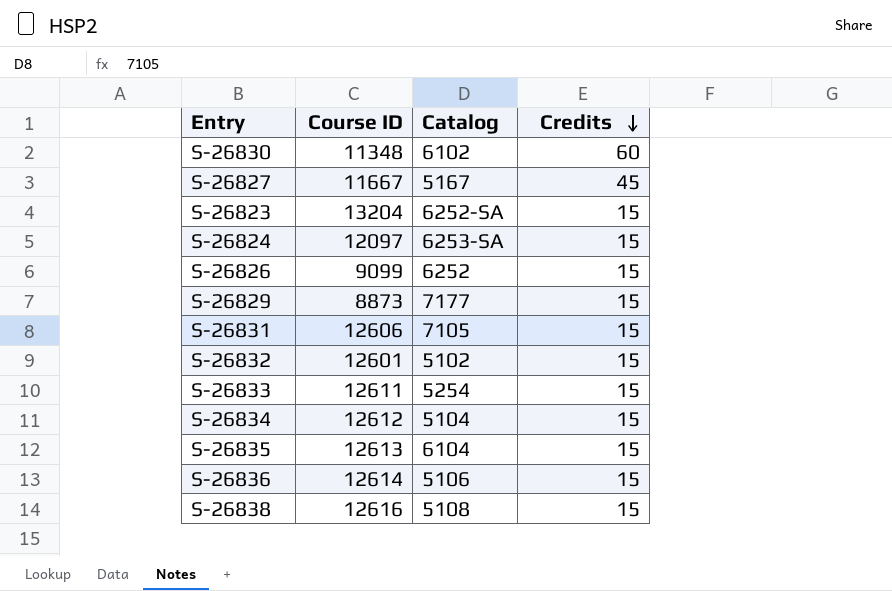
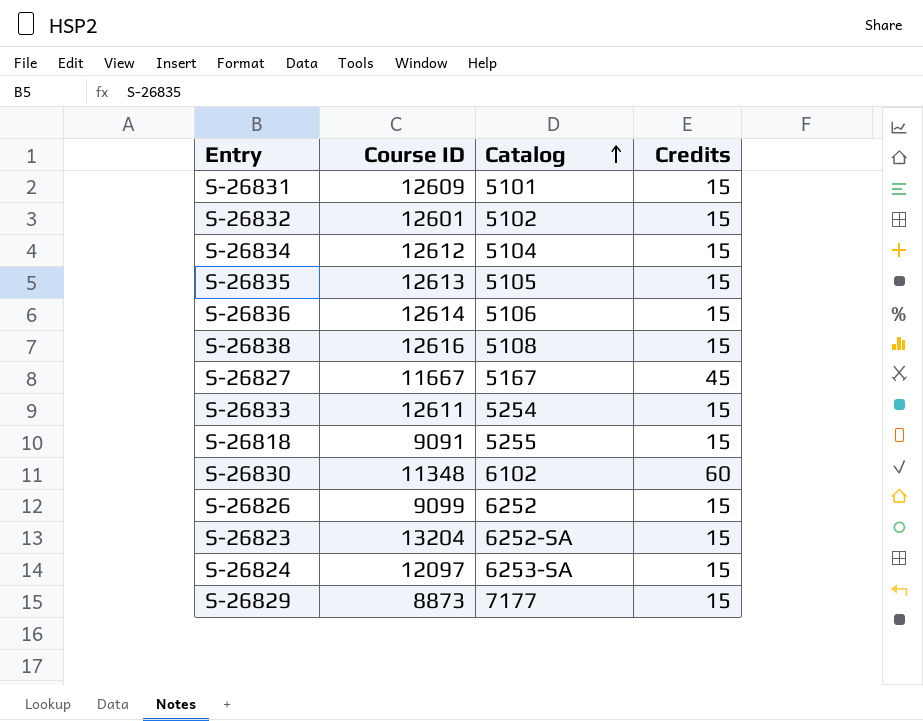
row order: Credits descending -> Catalog ascending
S-26831 | Course ID: 12606 -> 12609
S-26831 | Catalog: 7105 -> 5101
S-26835 | Catalog: 6104 -> 5105
row S-26818: none -> 9091 | 5255 | 15

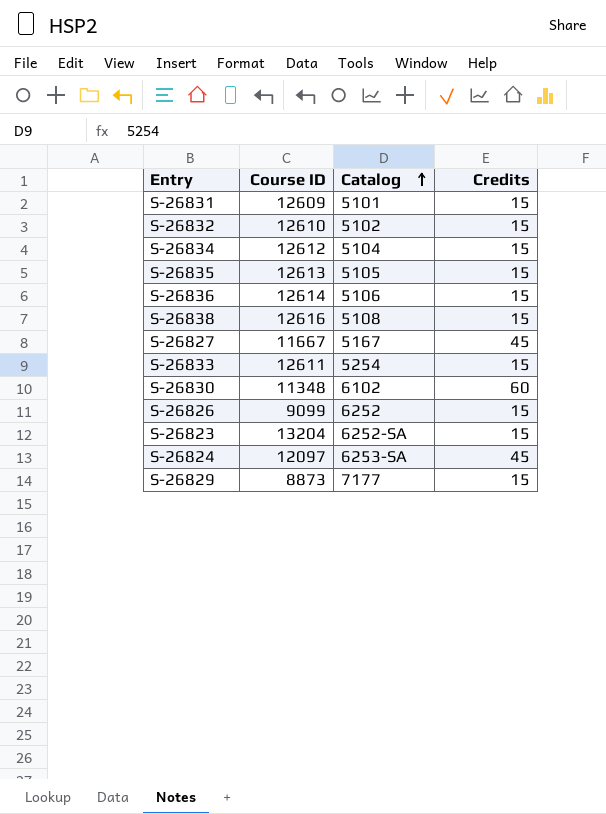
row S-26818: 9091 | 5255 | 15 -> none
S-26832 | Course ID: 12601 -> 12610
S-26824 | Credits: 15 -> 45

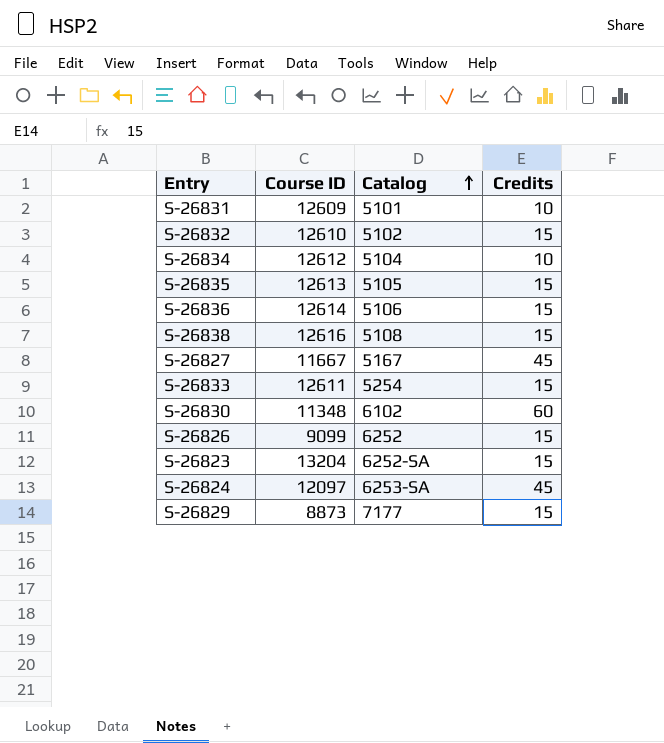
S-26831 | Credits: 15 -> 10
S-26834 | Credits: 15 -> 10

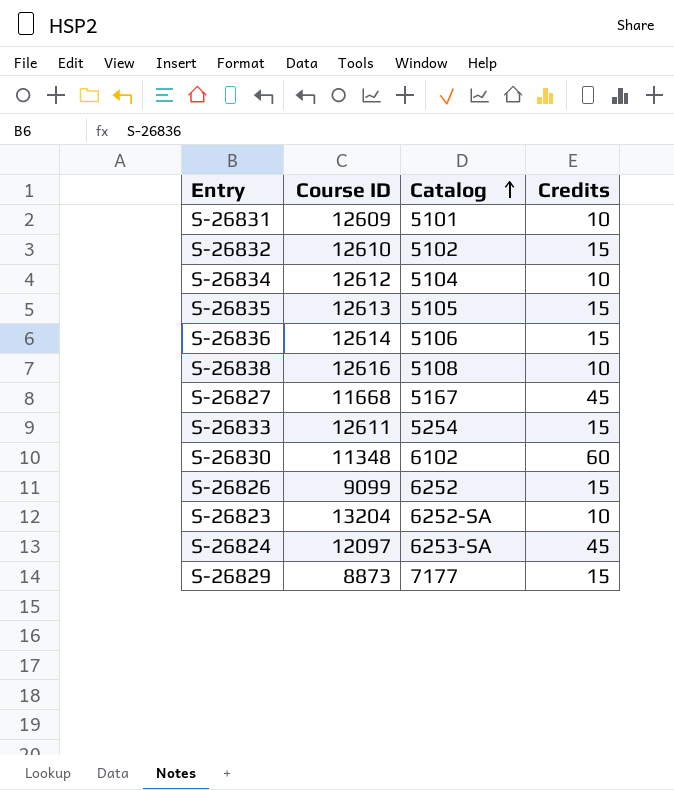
S-26838 | Credits: 15 -> 10
S-26827 | Course ID: 11667 -> 11668
S-26823 | Credits: 15 -> 10

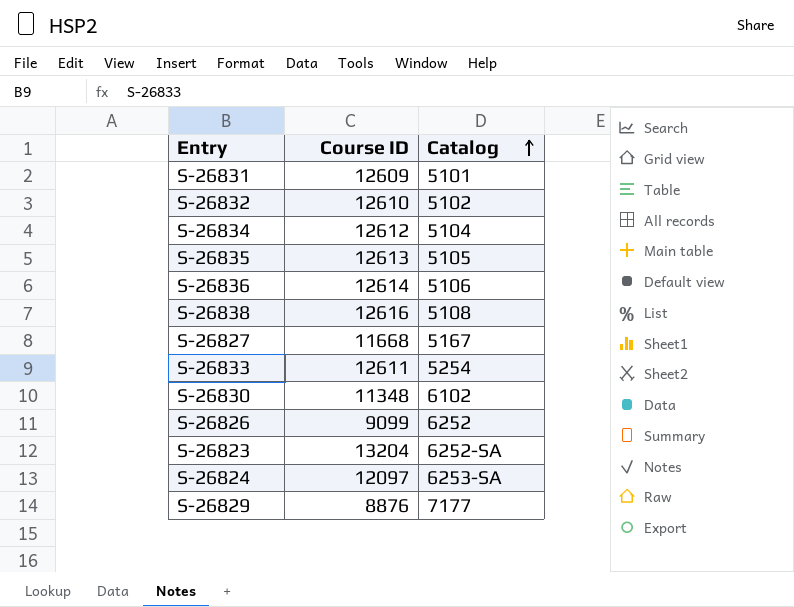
column Credits | position: 4 -> none
S-26829 | Course ID: 8873 -> 8876

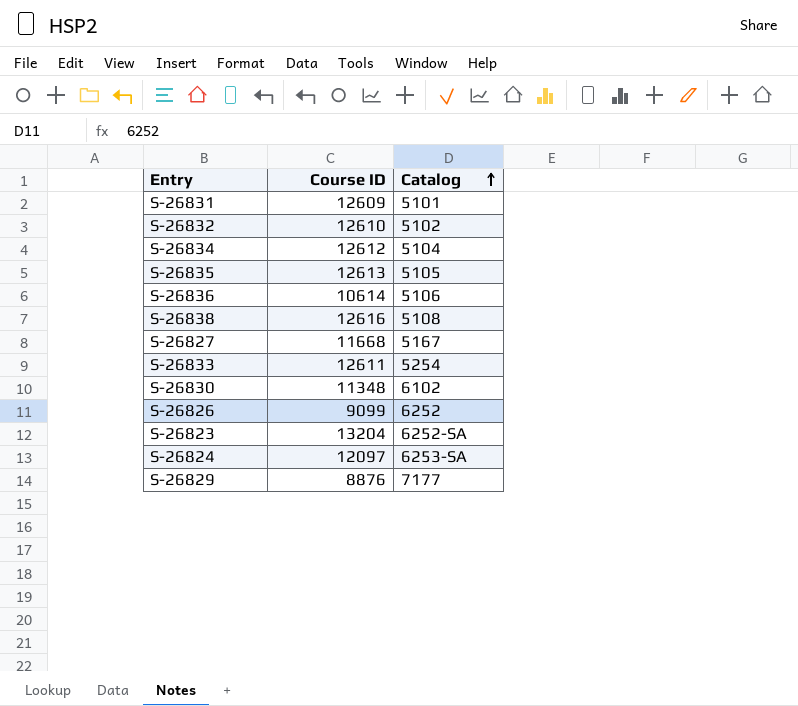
S-26836 | Course ID: 12614 -> 10614

